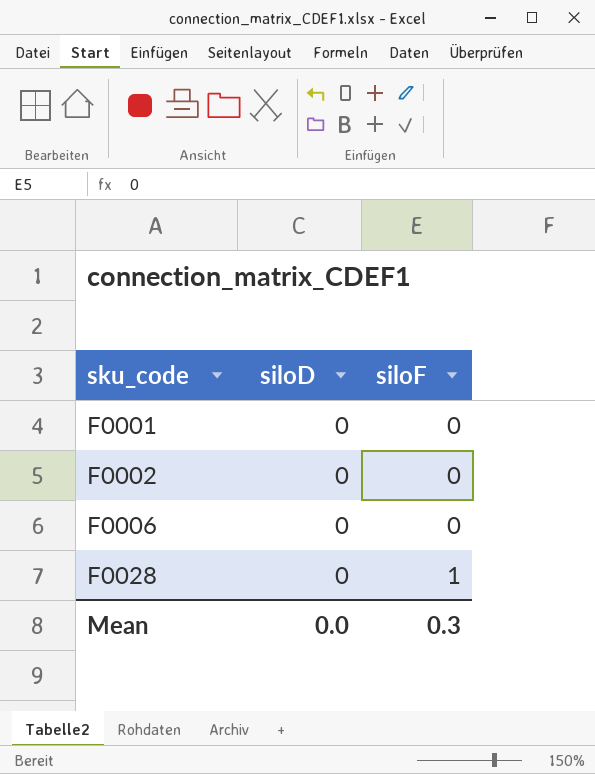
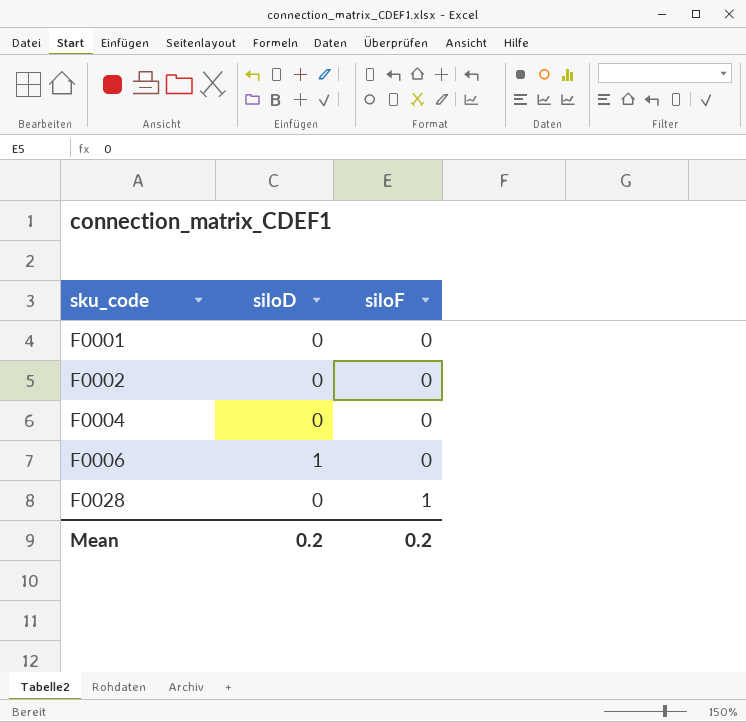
row F0004: none -> 0 | 0
F0006 | siloD: 0 -> 1
Mean | siloD: 0.0 -> 0.2
Mean | siloF: 0.3 -> 0.2

